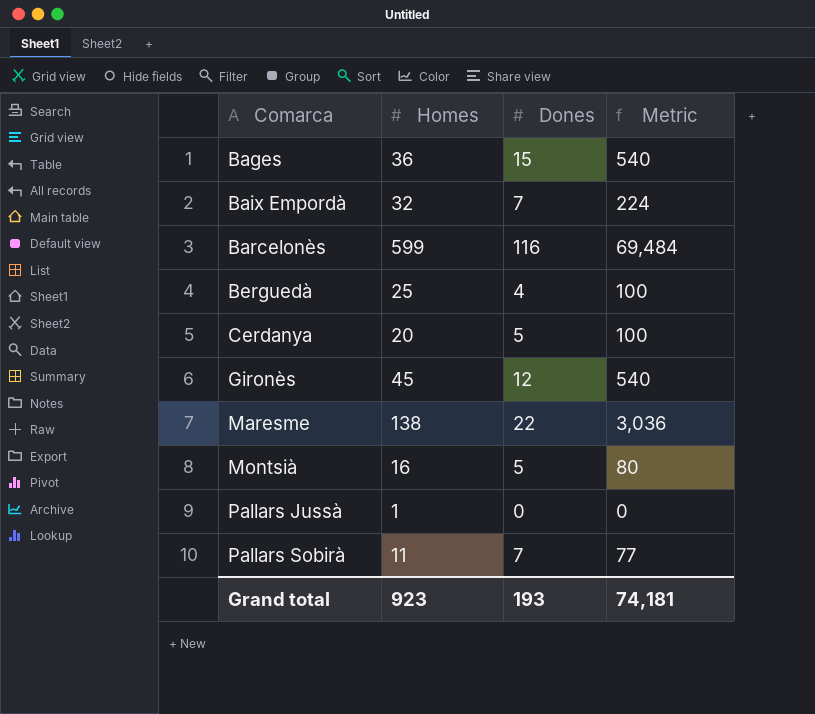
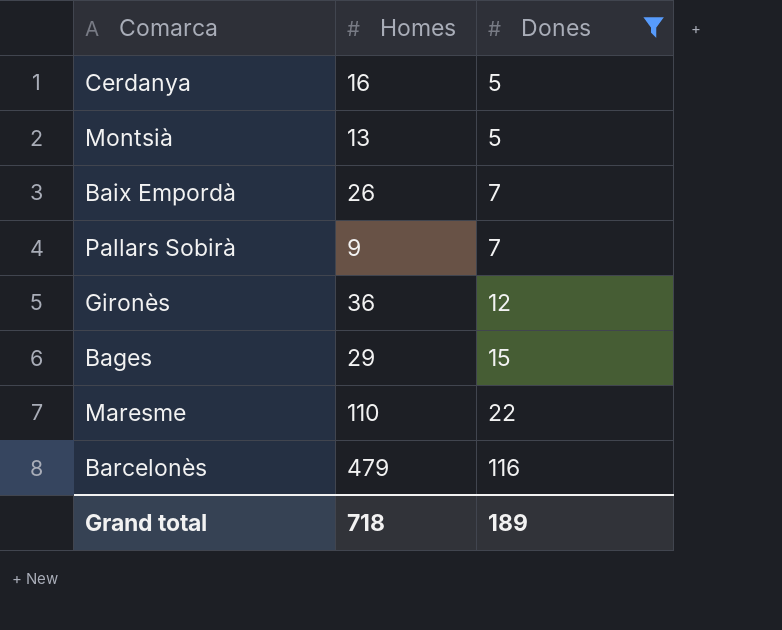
filter: none -> Dones >= 5
row order: Comarca ascending -> Dones ascending
column Metric | formula: [Homes] * [Dones] -> none
Cerdanya | Homes: 20 -> 16
Montsià | Homes: 16 -> 13
Baix Empordà | Homes: 32 -> 26
Pallars Sobirà | Homes: 11 -> 9
Gironès | Homes: 45 -> 36
Bages | Homes: 36 -> 29
Maresme | Homes: 138 -> 110
Barcelonès | Homes: 599 -> 479
Grand total | Homes: 923 -> 718
Grand total | Dones: 193 -> 189

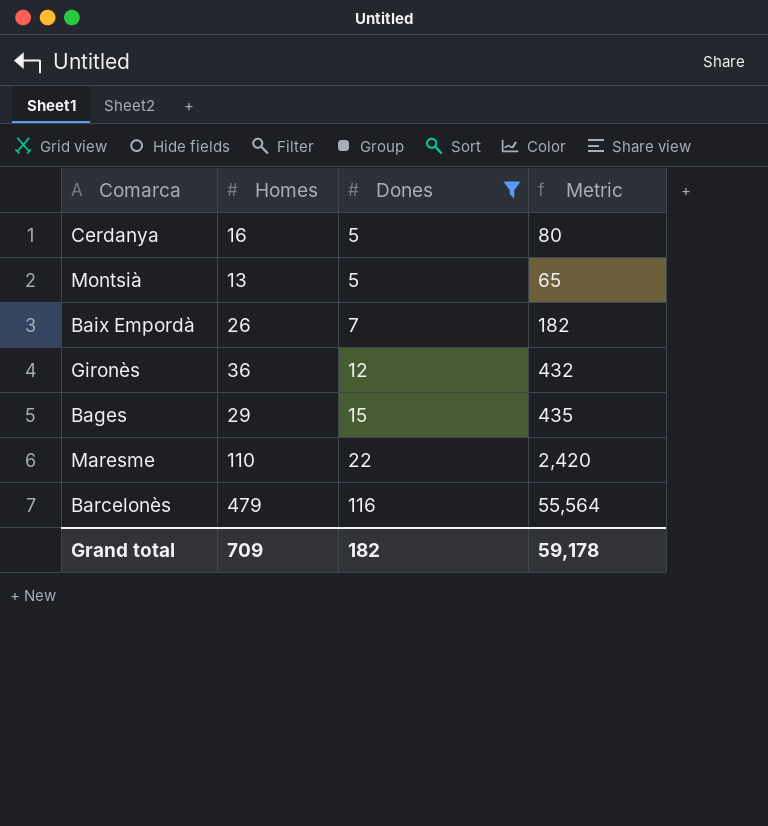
column Metric | formula: none -> [Homes] * [Dones]
row Pallars Sobirà: 9 | 7 -> none
Grand total | Homes: 718 -> 709
Grand total | Dones: 189 -> 182

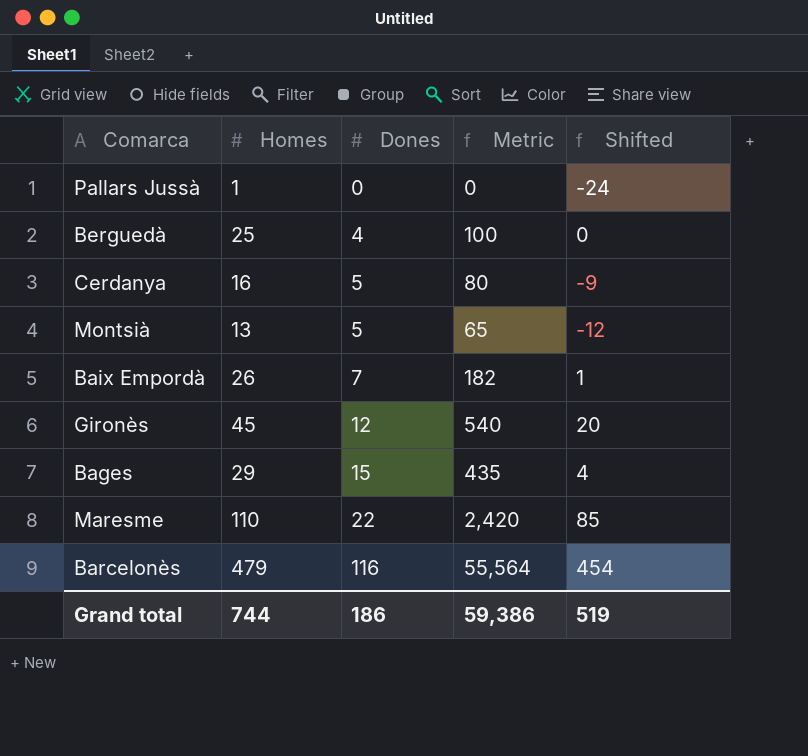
filter: Dones >= 5 -> none
column Shifted | formula: none -> [Homes] - 25
Gironès | Homes: 36 -> 45
Gironès | Metric: 432 -> 540
Grand total | Homes: 709 -> 744
Grand total | Dones: 182 -> 186
Grand total | Metric: 59,178 -> 59,386

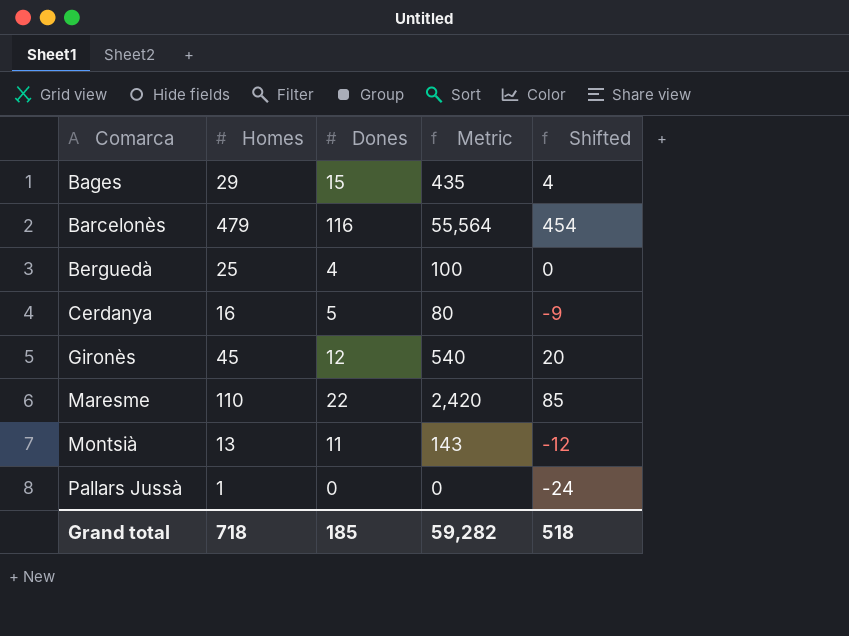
row order: Dones ascending -> Comarca ascending
row Baix Empordà: 26 | 7 | 182 | 1 -> none
Montsià | Dones: 5 -> 11
Montsià | Metric: 65 -> 143
Grand total | Homes: 744 -> 718
Grand total | Dones: 186 -> 185
Grand total | Metric: 59,386 -> 59,282
Grand total | Shifted: 519 -> 518

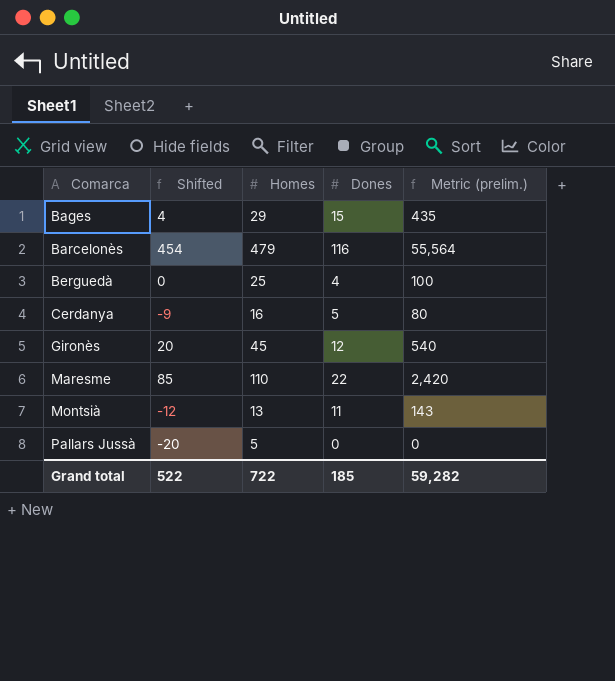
column Shifted | position: 5 -> 2
column name: Metric -> Metric (prelim.)
Pallars Jussà | Shifted: -24 -> -20
Pallars Jussà | Homes: 1 -> 5
Grand total | Shifted: 518 -> 522
Grand total | Homes: 718 -> 722

